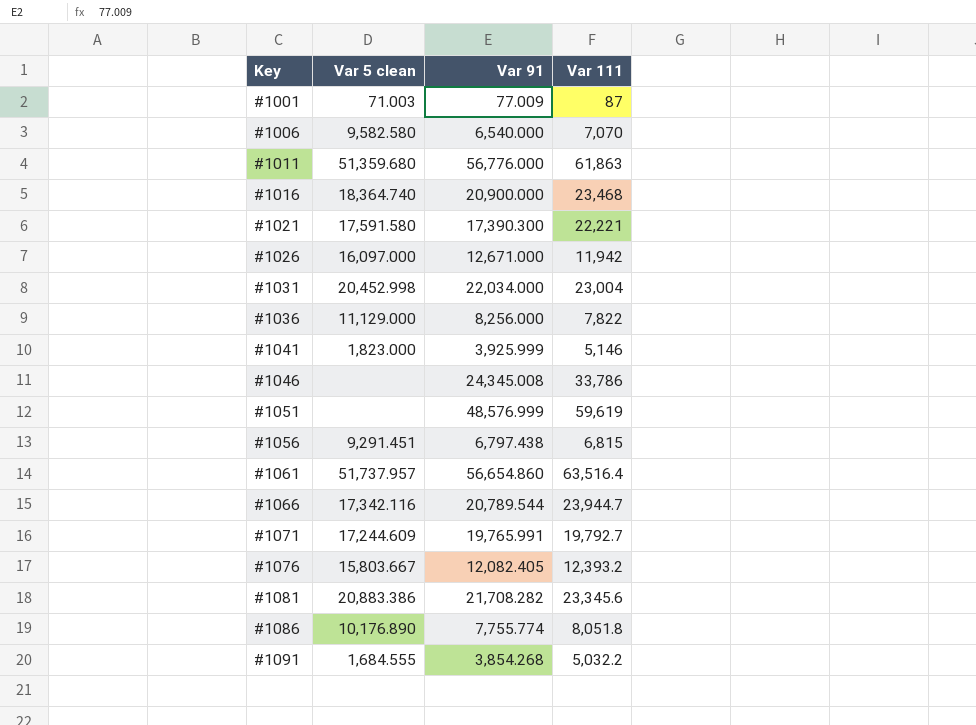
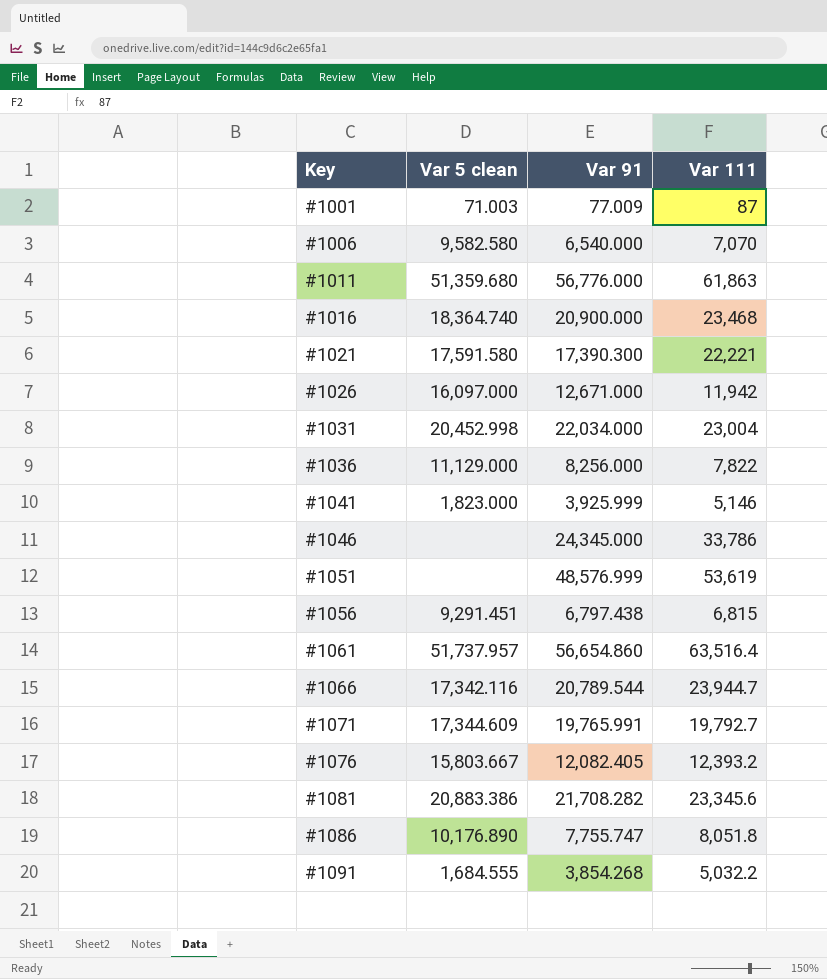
#1046 | Var 91: 24,345.008 -> 24,345.000
#1051 | Var 111: 59,619 -> 53,619
#1071 | Var 5 clean: 17,244.609 -> 17,344.609
#1086 | Var 91: 7,755.774 -> 7,755.747

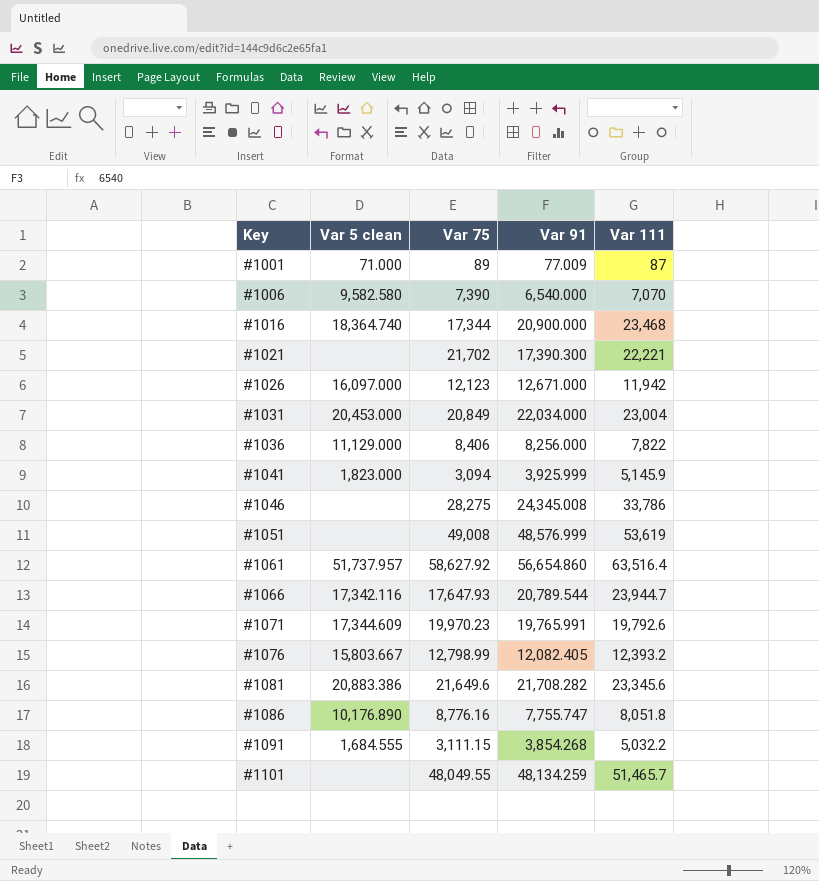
column Var 75 | position: none -> 3
row #1011: 51,359.680 | 56,776.000 | 61,863 -> none
row #1056: 9,291.451 | 6,797.438 | 6,815 -> none
#1001 | Var 5 clean: 71.003 -> 71.000
#1021 | Var 5 clean: 17,591.580 -> none
#1031 | Var 5 clean: 20,452.998 -> 20,453.000
#1041 | Var 111: 5,146 -> 5,145.9
#1046 | Var 91: 24,345.000 -> 24,345.008
#1071 | Var 111: 19,792.7 -> 19,792.6
row #1101: none -> none | 48,049.55 | 48,134.259 | 51,465.7

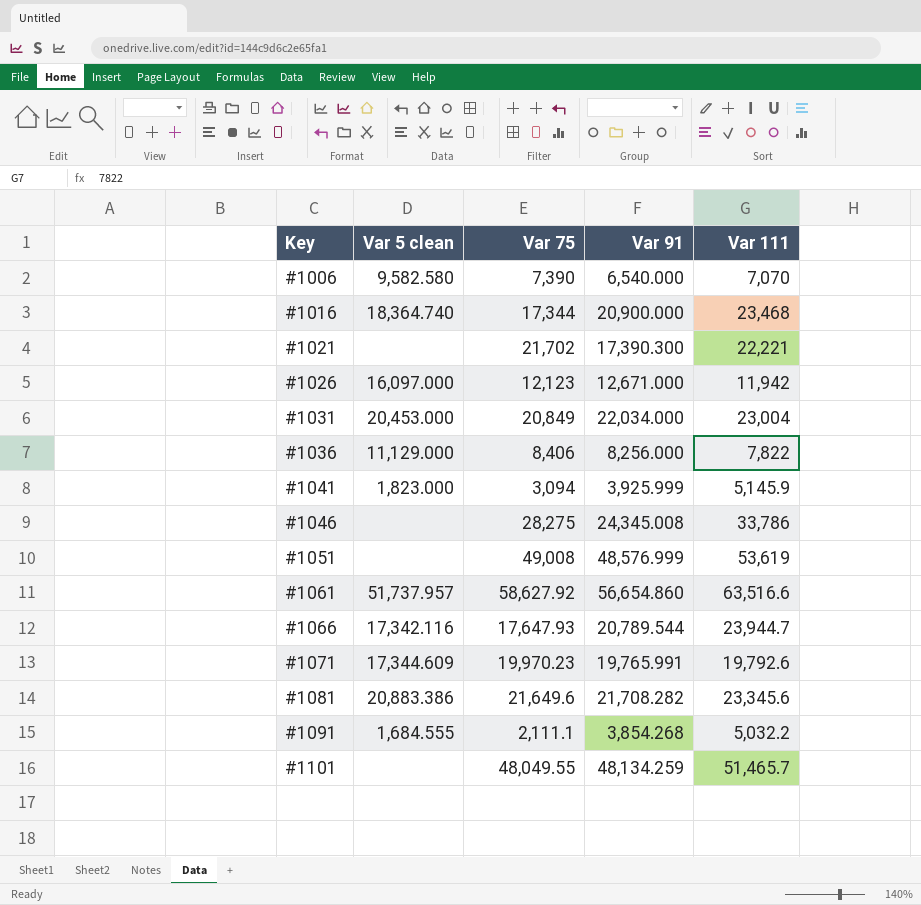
row #1001: 71.000 | 89 | 77.009 | 87 -> none
row #1076: 15,803.667 | 12,798.99 | 12,082.405 | 12,393.2 -> none
row #1086: 10,176.890 | 8,776.16 | 7,755.747 | 8,051.8 -> none
#1061 | Var 111: 63,516.4 -> 63,516.6
#1091 | Var 75: 3,111.15 -> 2,111.1

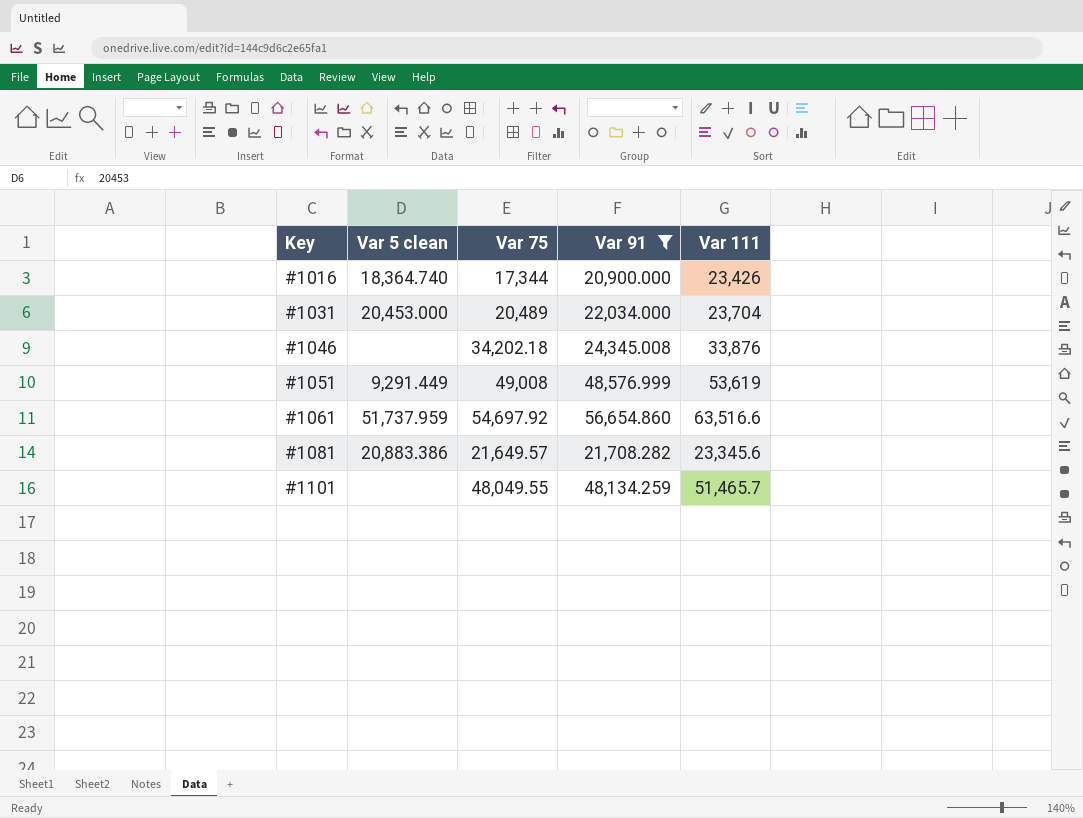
filter: none -> Var 91 >= 20,900.000
#1016 | Var 111: 23,468 -> 23,426
#1031 | Var 75: 20,849 -> 20,489
#1031 | Var 111: 23,004 -> 23,704
#1046 | Var 75: 28,275 -> 34,202.18
#1046 | Var 111: 33,786 -> 33,876
#1051 | Var 5 clean: none -> 9,291.449
#1061 | Var 5 clean: 51,737.957 -> 51,737.959
#1061 | Var 75: 58,627.92 -> 54,697.92
#1081 | Var 75: 21,649.6 -> 21,649.57

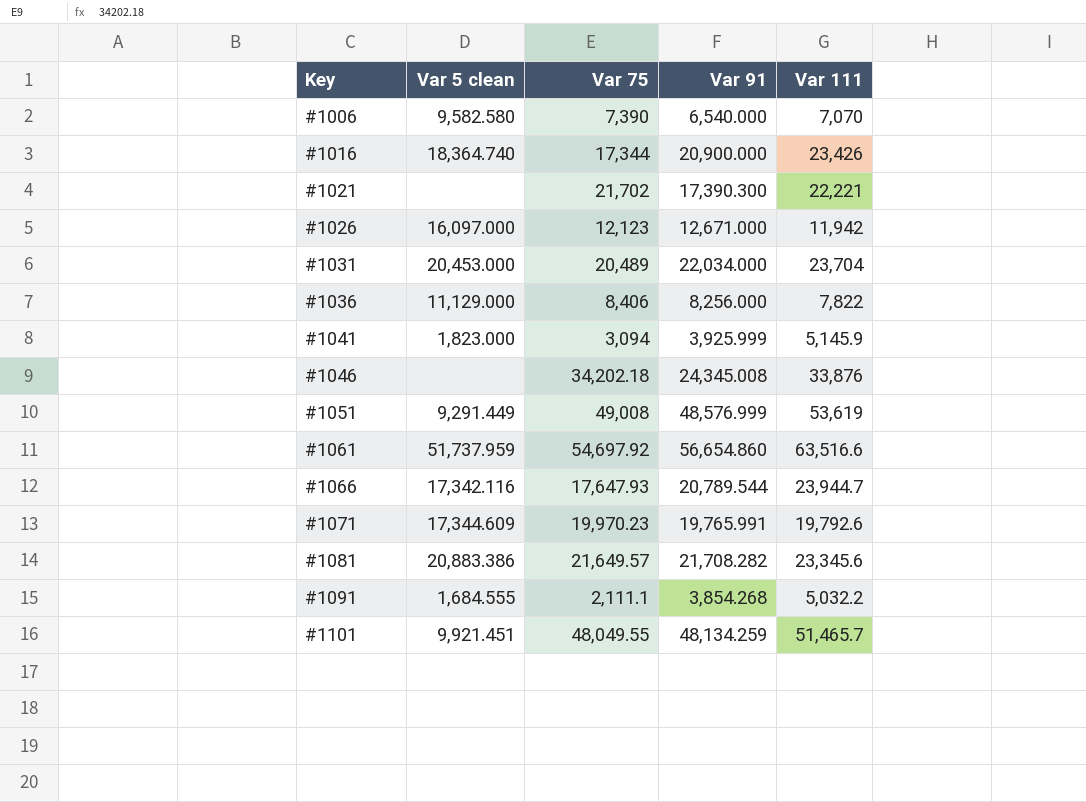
filter: Var 91 >= 20,900.000 -> none
#1101 | Var 5 clean: none -> 9,921.451

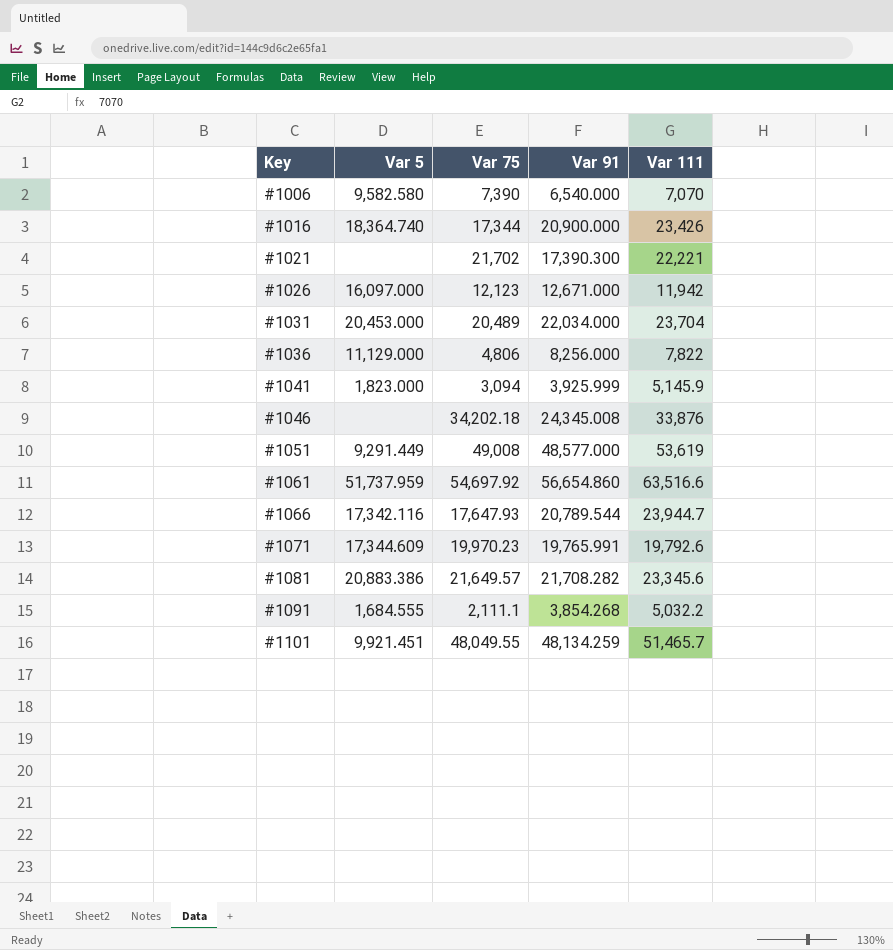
column name: Var 5 clean -> Var 5
#1036 | Var 75: 8,406 -> 4,806
#1051 | Var 91: 48,576.999 -> 48,577.000

